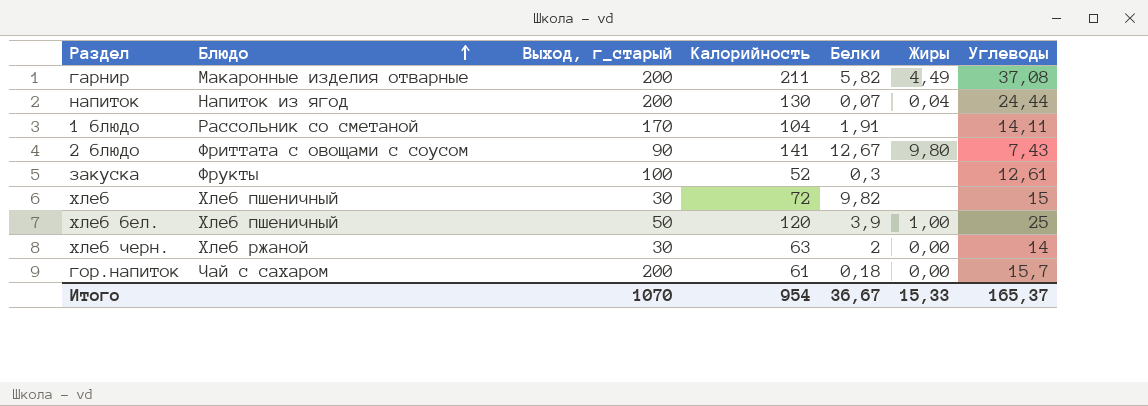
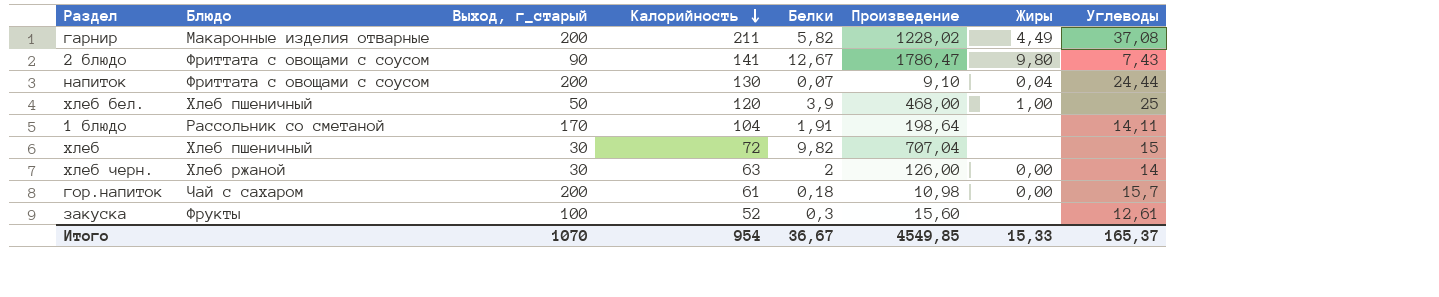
row order: Блюдо ascending -> Калорийность descending
column Произведение | formula: none -> [Калорийность] * [Белки]
напиток | Блюдо: Напиток из ягод -> Фриттата с овощами с соусом

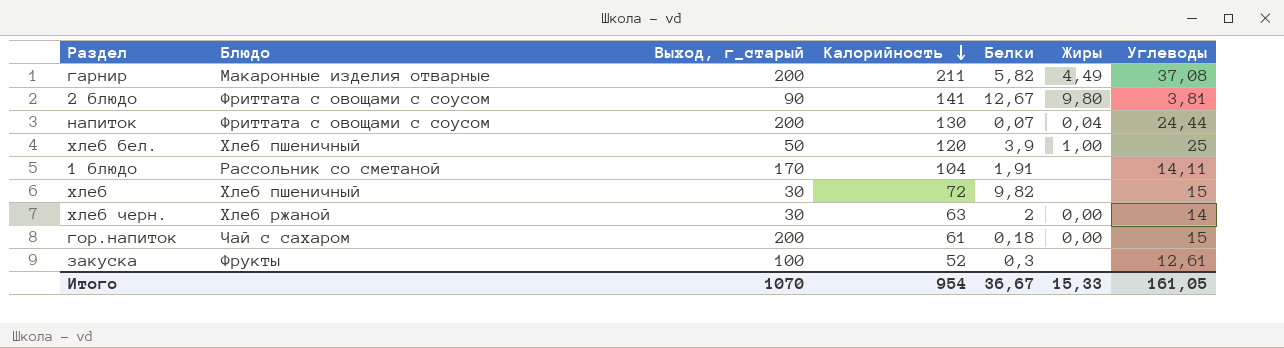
column Произведение | formula: [Калорийность] * [Белки] -> none
2 блюдо | Углеводы: 7,43 -> 3,81
гор.напиток | Углеводы: 15,7 -> 15
Итого | Углеводы: 165,37 -> 161,05

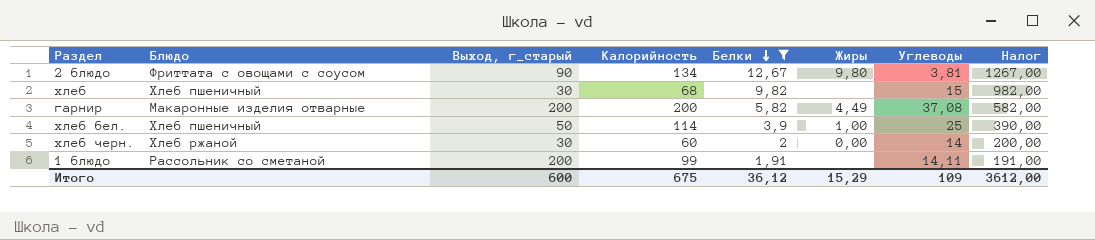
filter: none -> Белки >= 1,91
row order: Калорийность descending -> Белки descending
column Налог | formula: none -> [Белки] * 100
2 блюдо | Калорийность: 141 -> 134
хлеб | Калорийность: 72 -> 68
гарнир | Калорийность: 211 -> 200
хлеб бел. | Калорийность: 120 -> 114
хлеб черн. | Калорийность: 63 -> 60
1 блюдо | Выход, г_старый: 170 -> 200
1 блюдо | Калорийность: 104 -> 99
Итого | Выход, г_старый: 1070 -> 600
Итого | Калорийность: 954 -> 675
Итого | Белки: 36,67 -> 36,12
Итого | Жиры: 15,33 -> 15,29
Итого | Углеводы: 161,05 -> 109

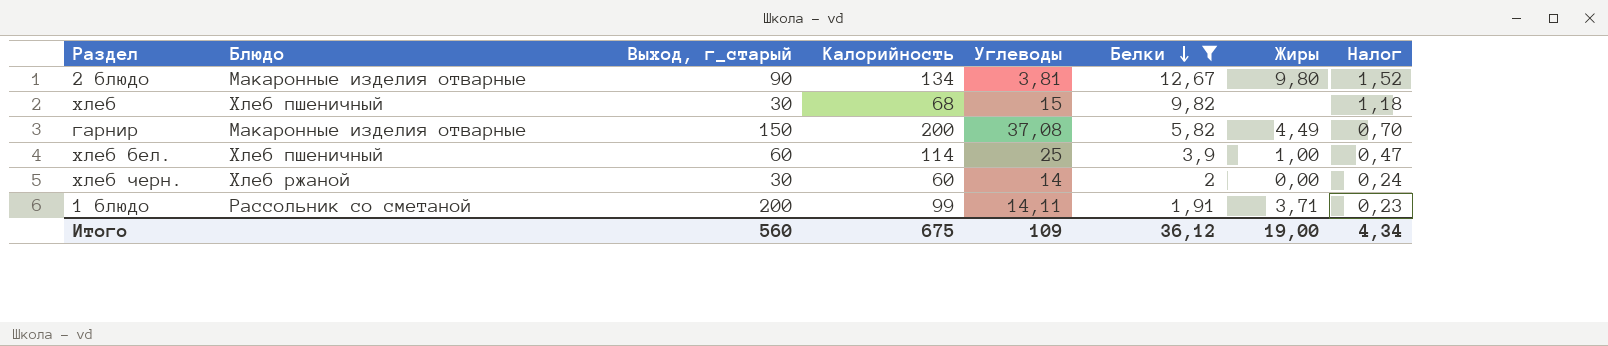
column Углеводы | position: 7 -> 5
column Налог | formula: [Белки] * 100 -> [Белки] * 0,12
2 блюдо | Блюдо: Фриттата с овощами с соусом -> Макаронные изделия отварные
гарнир | Выход, г_старый: 200 -> 150
хлеб бел. | Выход, г_старый: 50 -> 60
1 блюдо | Жиры: none -> 3,71
Итого | Выход, г_старый: 600 -> 560
Итого | Жиры: 15,29 -> 19,00
Итого | Налог: 3612,00 -> 4,34

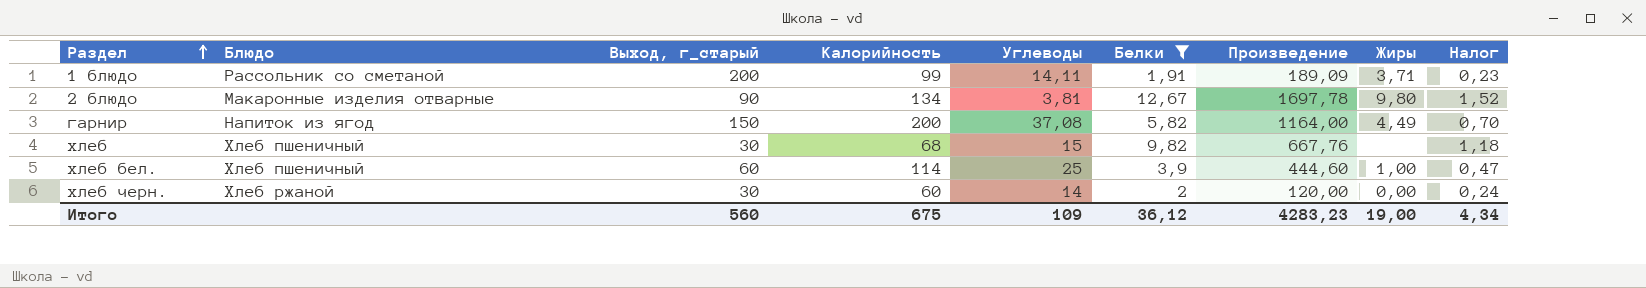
row order: Белки descending -> Раздел ascending
column Произведение | formula: none -> [Калорийность] * [Белки]
гарнир | Блюдо: Макаронные изделия отварные -> Напиток из ягод

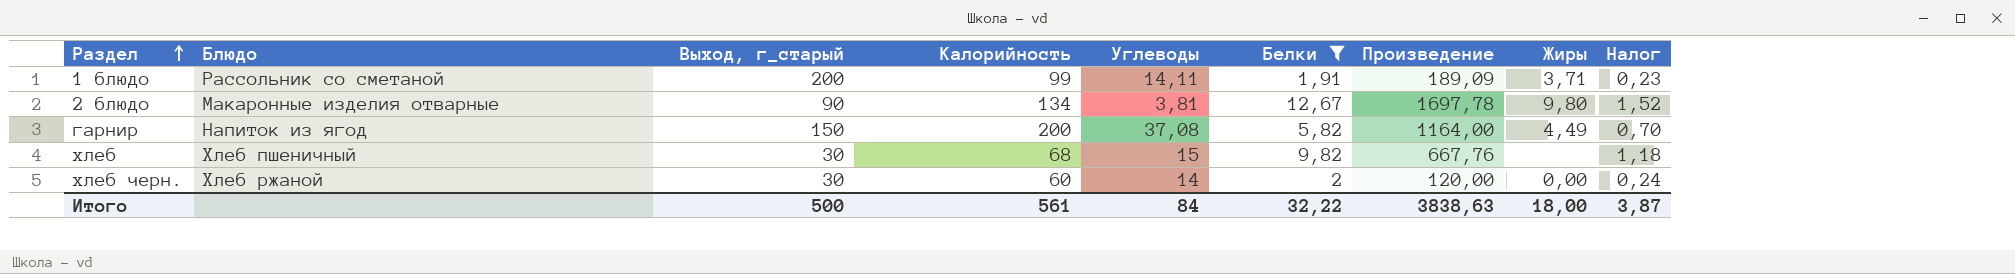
row хлеб бел.: Хлеб пшеничный | 60 | 114 | 25 | 3,9 | 444,60 | 1,00 | 0,47 -> none
Итого | Выход, г_старый: 560 -> 500
Итого | Калорийность: 675 -> 561
Итого | Углеводы: 109 -> 84
Итого | Белки: 36,12 -> 32,22
Итого | Произведение: 4283,23 -> 3838,63
Итого | Жиры: 19,00 -> 18,00
Итого | Налог: 4,34 -> 3,87

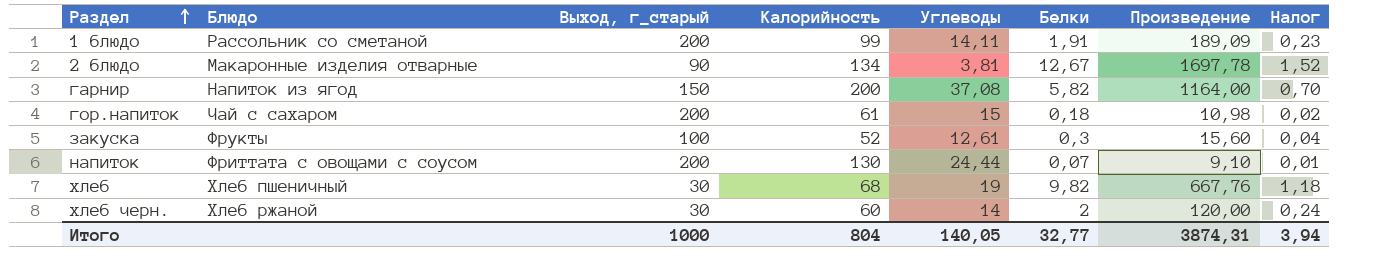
filter: Белки >= 1,91 -> none
column Жиры | position: 8 -> none
хлеб | Углеводы: 15 -> 19
Итого | Выход, г_старый: 500 -> 1000
Итого | Калорийность: 561 -> 804
Итого | Углеводы: 84 -> 140,05
Итого | Белки: 32,22 -> 32,77
Итого | Произведение: 3838,63 -> 3874,31
Итого | Налог: 3,87 -> 3,94

